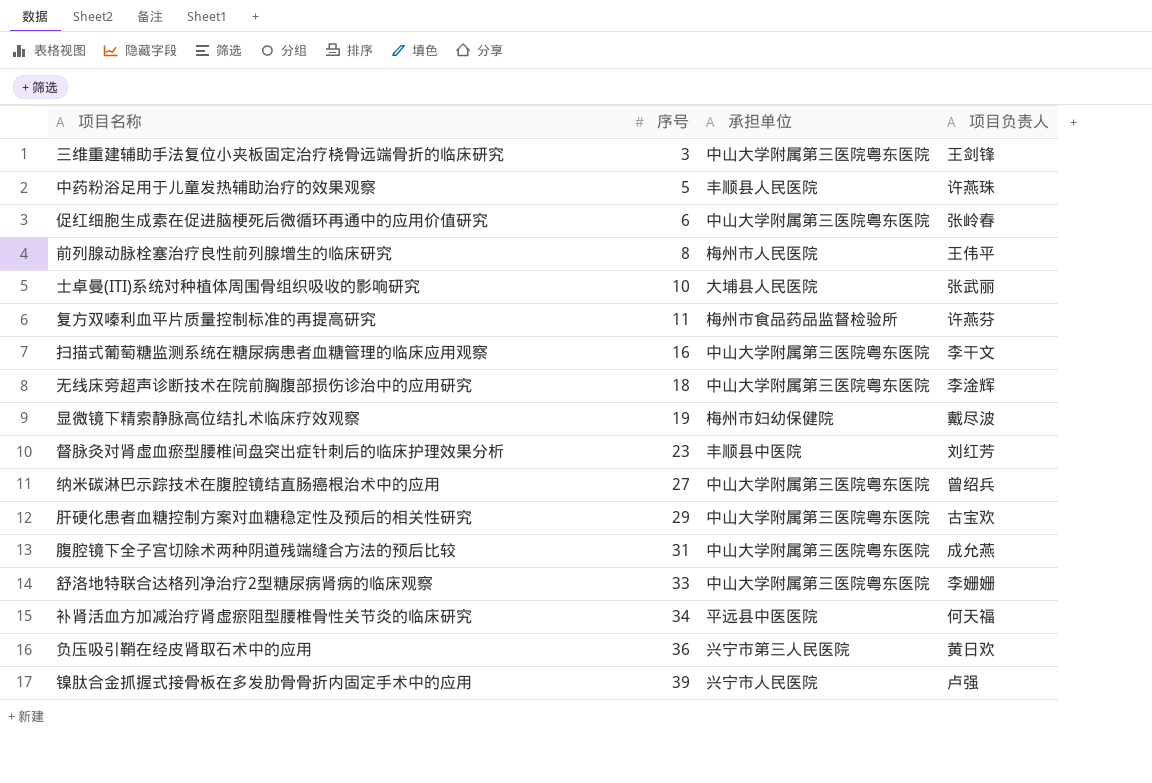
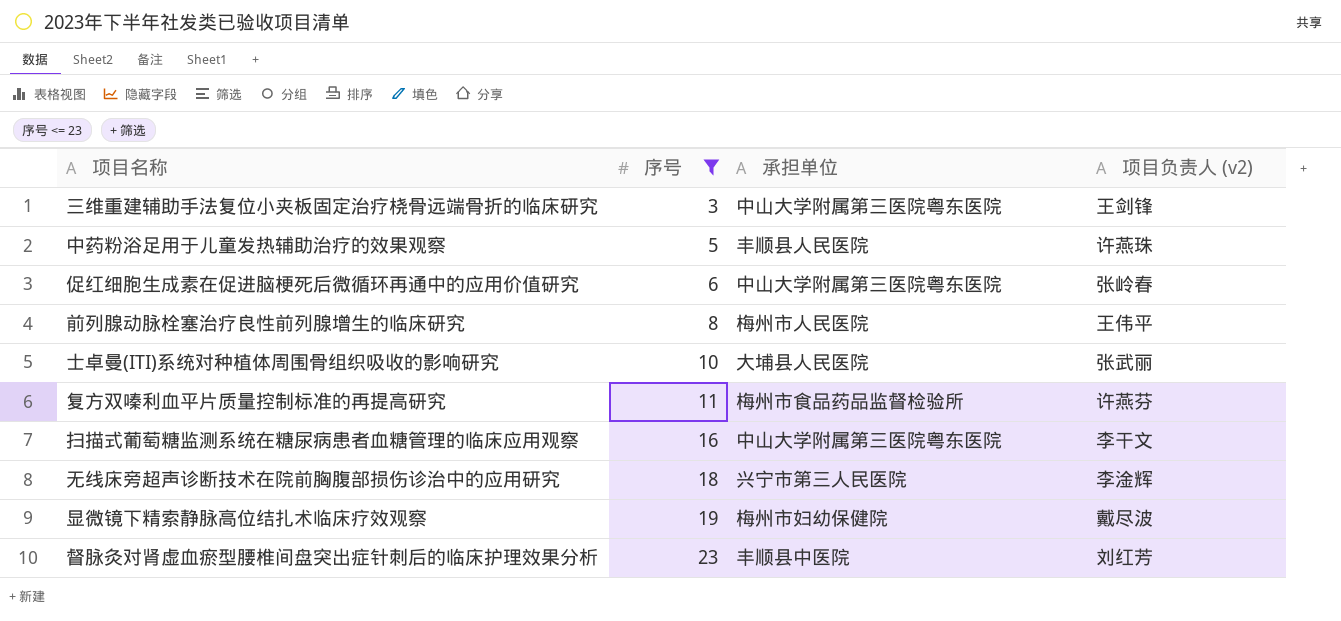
filter: none -> 序号 <= 23
column name: 项目负责人 -> 项目负责人 (v2)
无线床旁超声诊断技术在院前胸腹部损伤诊治中的应用研究 | 承担单位: 中山大学附属第三医院粤东医院 -> 兴宁市第三人民医院

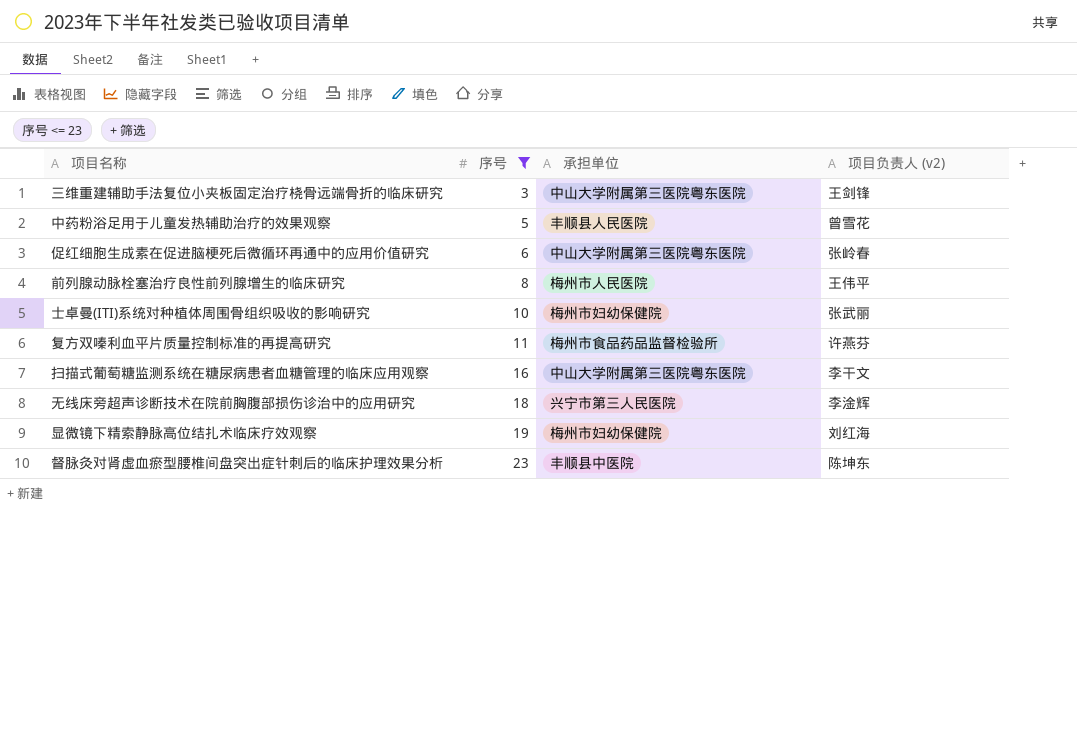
中药粉浴足用于儿童发热辅助治疗的效果观察 | 项目负责人 (v2): 许燕珠 -> 曾雪花
士卓曼(ITI)系统对种植体周围骨组织吸收的影响研究 | 承担单位: 大埔县人民医院 -> 梅州市妇幼保健院
显微镜下精索静脉高位结扎术临床疗效观察 | 项目负责人 (v2): 戴尽波 -> 刘红海
督脉灸对肾虚血瘀型腰椎间盘突出症针刺后的临床护理效果分析 | 项目负责人 (v2): 刘红芳 -> 陈坤东

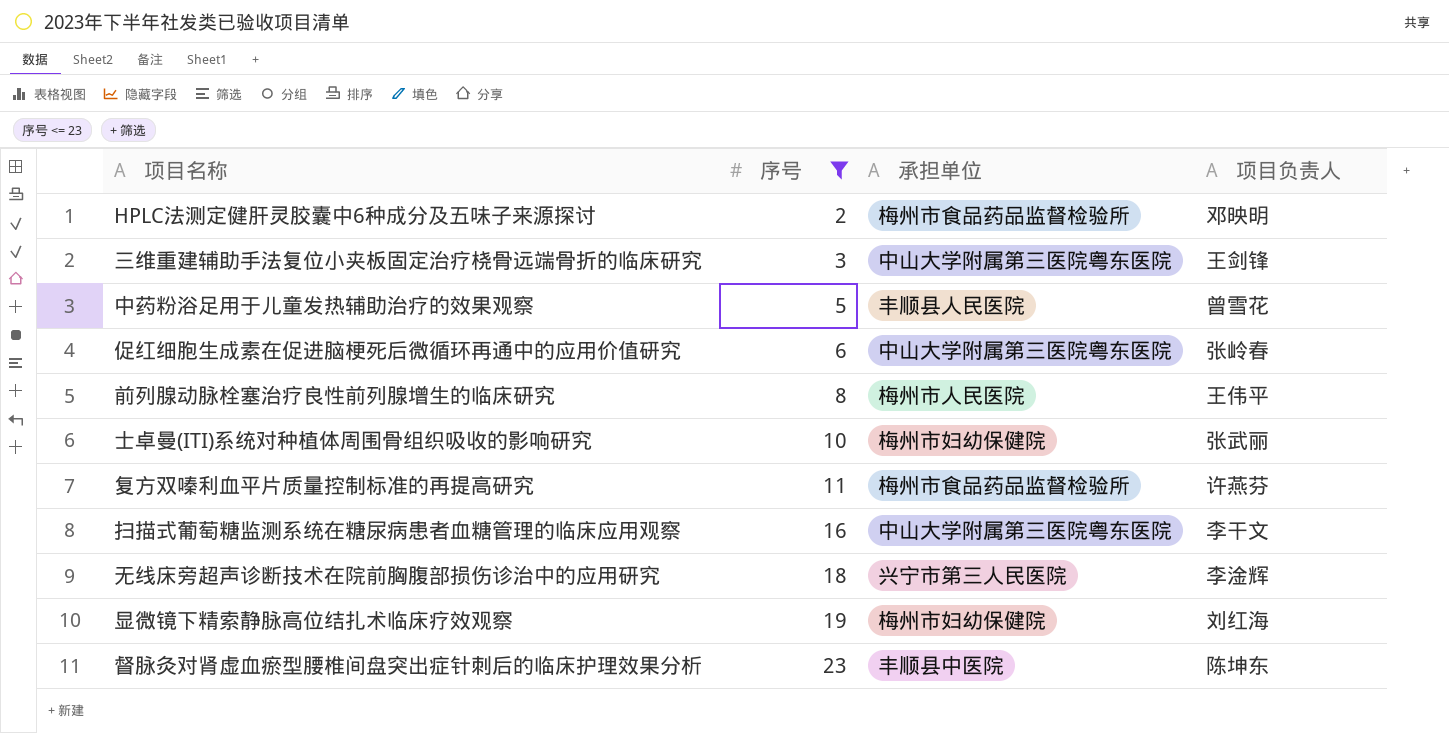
column name: 项目负责人 (v2) -> 项目负责人
row HPLC法测定健肝灵胶囊中6种成分及五味子来源探讨: none -> 2 | 梅州市食品药品监督检验所 | 邓映明

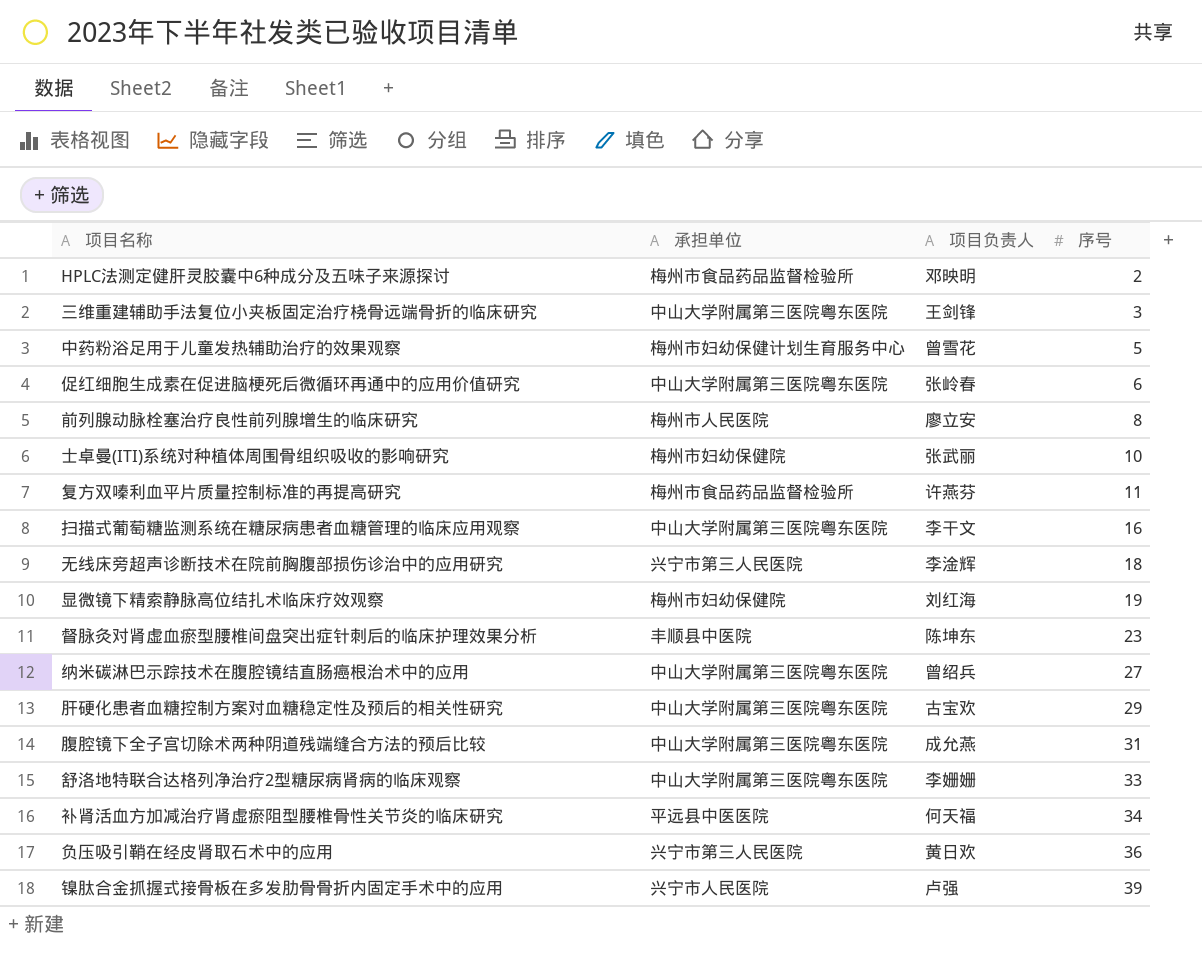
filter: 序号 <= 23 -> none
column 序号 | position: 2 -> 4
中药粉浴足用于儿童发热辅助治疗的效果观察 | 承担单位: 丰顺县人民医院 -> 梅州市妇幼保健计划生育服务中心
前列腺动脉栓塞治疗良性前列腺增生的临床研究 | 项目负责人: 王伟平 -> 廖立安

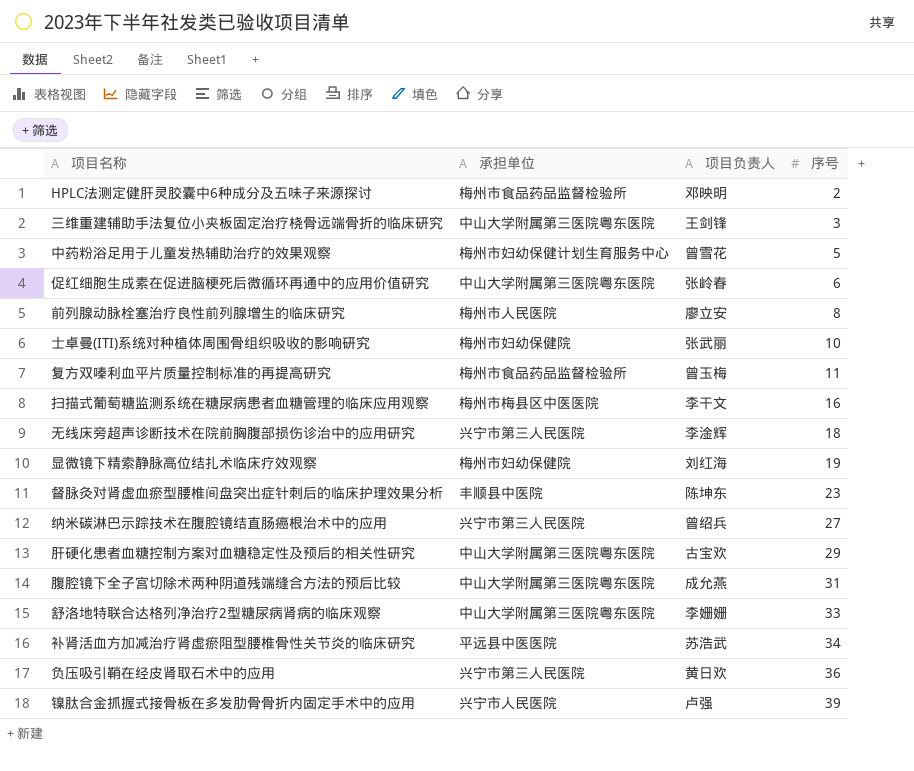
复方双嗪利血平片质量控制标准的再提高研究 | 项目负责人: 许燕芬 -> 曾玉梅
扫描式葡萄糖监测系统在糖尿病患者血糖管理的临床应用观察 | 承担单位: 中山大学附属第三医院粤东医院 -> 梅州市梅县区中医医院
纳米碳淋巴示踪技术在腹腔镜结直肠癌根治术中的应用 | 承担单位: 中山大学附属第三医院粤东医院 -> 兴宁市第三人民医院
补肾活血方加减治疗肾虚瘀阻型腰椎骨性关节炎的临床研究 | 项目负责人: 何天福 -> 苏浩武

